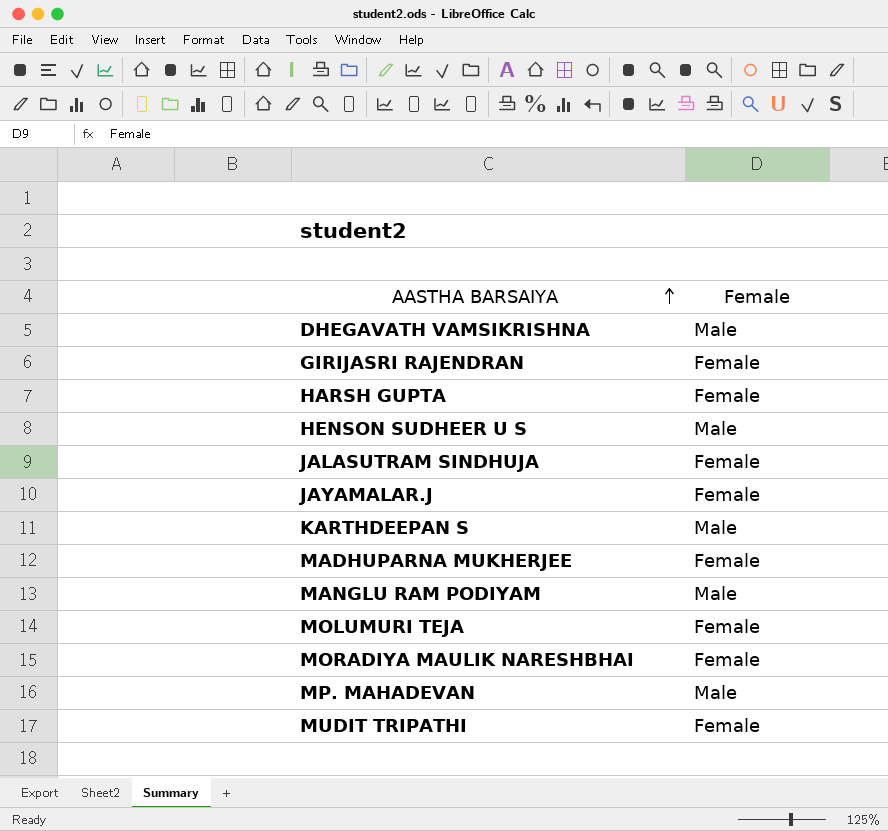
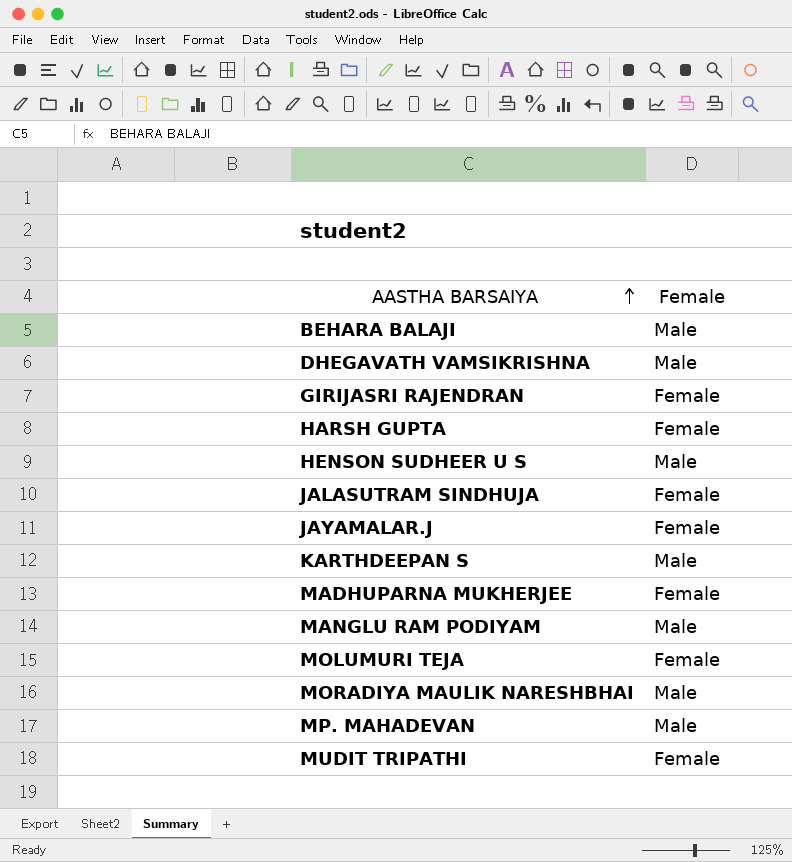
row BEHARA BALAJI: none -> Male
MORADIYA MAULIK NARESHBHAI | Female: Female -> Male

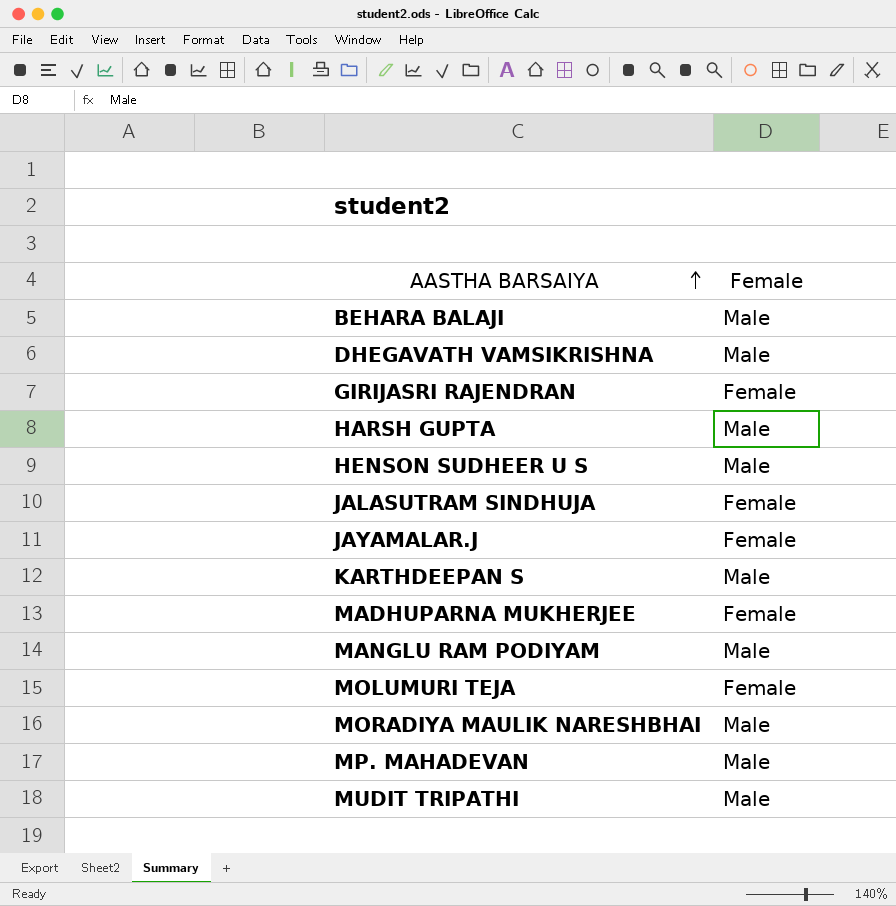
HARSH GUPTA | Female: Female -> Male
MUDIT TRIPATHI | Female: Female -> Male

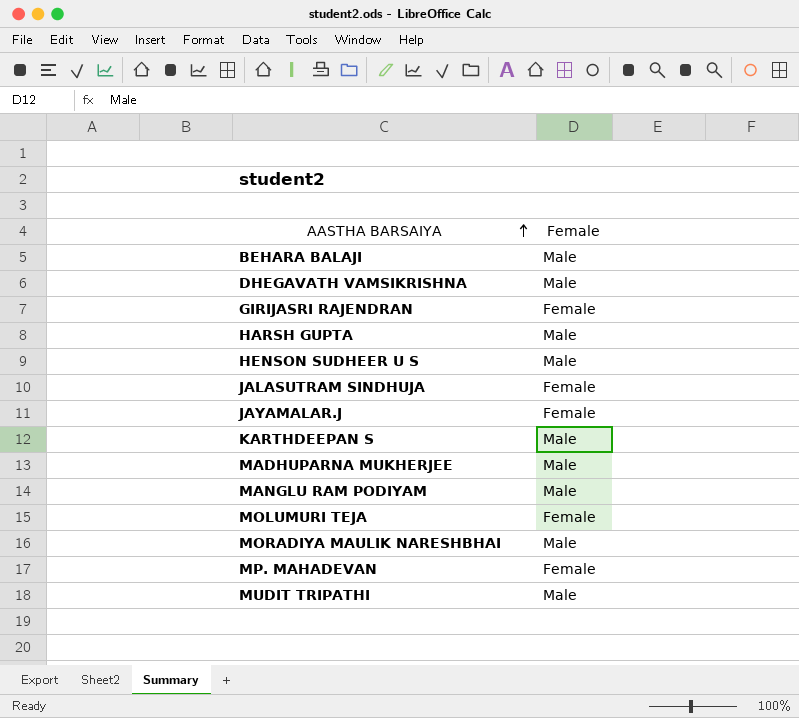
MADHUPARNA MUKHERJEE | Female: Female -> Male
MP. MAHADEVAN | Female: Male -> Female

